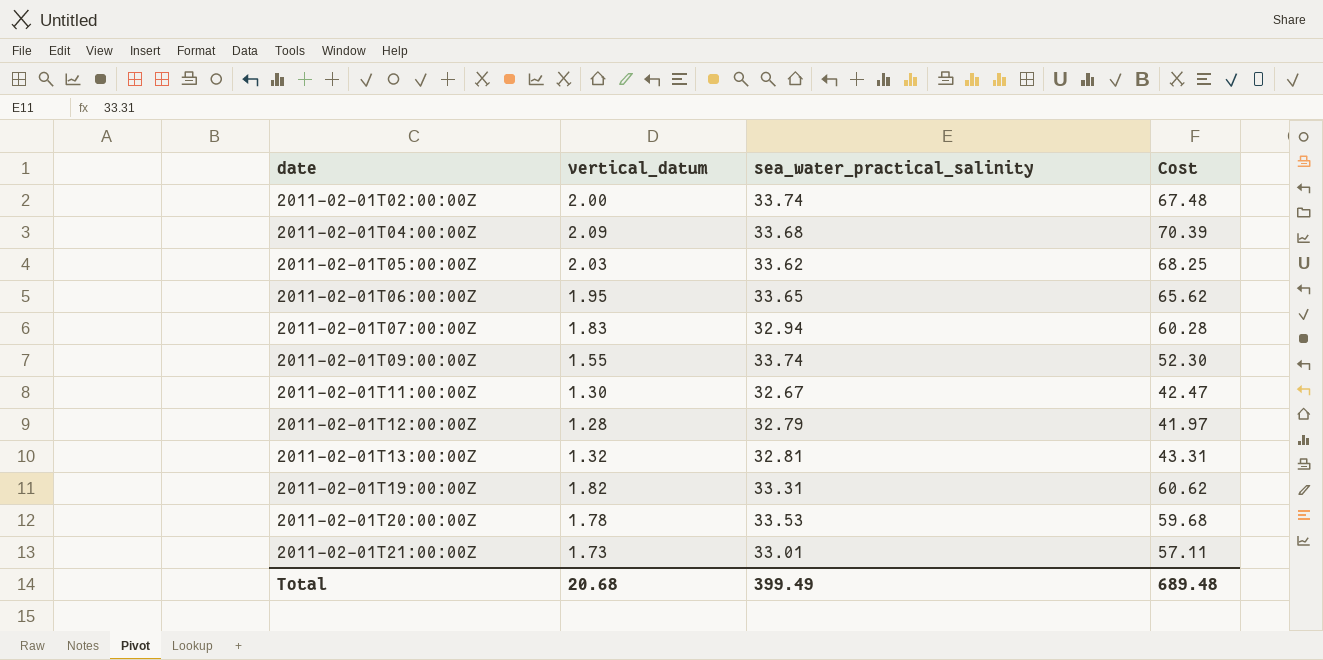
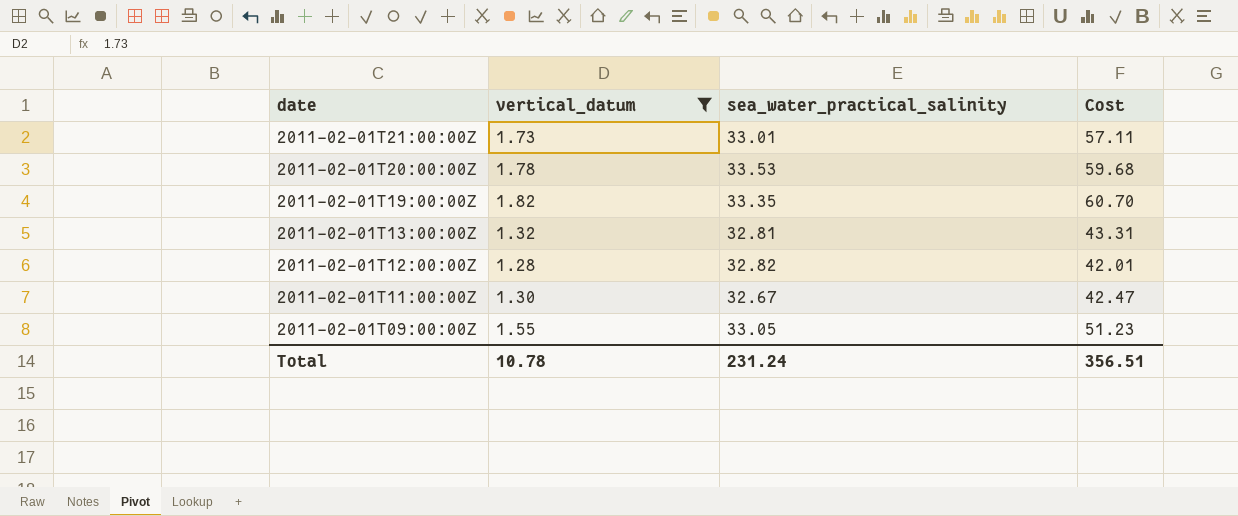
filter: none -> vertical_datum <= 1.82
row order: date ascending -> date descending
2011-02-01T19:00:00Z | sea_water_practical_salinity: 33.31 -> 33.35
2011-02-01T19:00:00Z | Cost: 60.62 -> 60.70
2011-02-01T12:00:00Z | sea_water_practical_salinity: 32.79 -> 32.82
2011-02-01T12:00:00Z | Cost: 41.97 -> 42.01
2011-02-01T09:00:00Z | sea_water_practical_salinity: 33.74 -> 33.05
2011-02-01T09:00:00Z | Cost: 52.30 -> 51.23
Total | vertical_datum: 20.68 -> 10.78
Total | sea_water_practical_salinity: 399.49 -> 231.24
Total | Cost: 689.48 -> 356.51

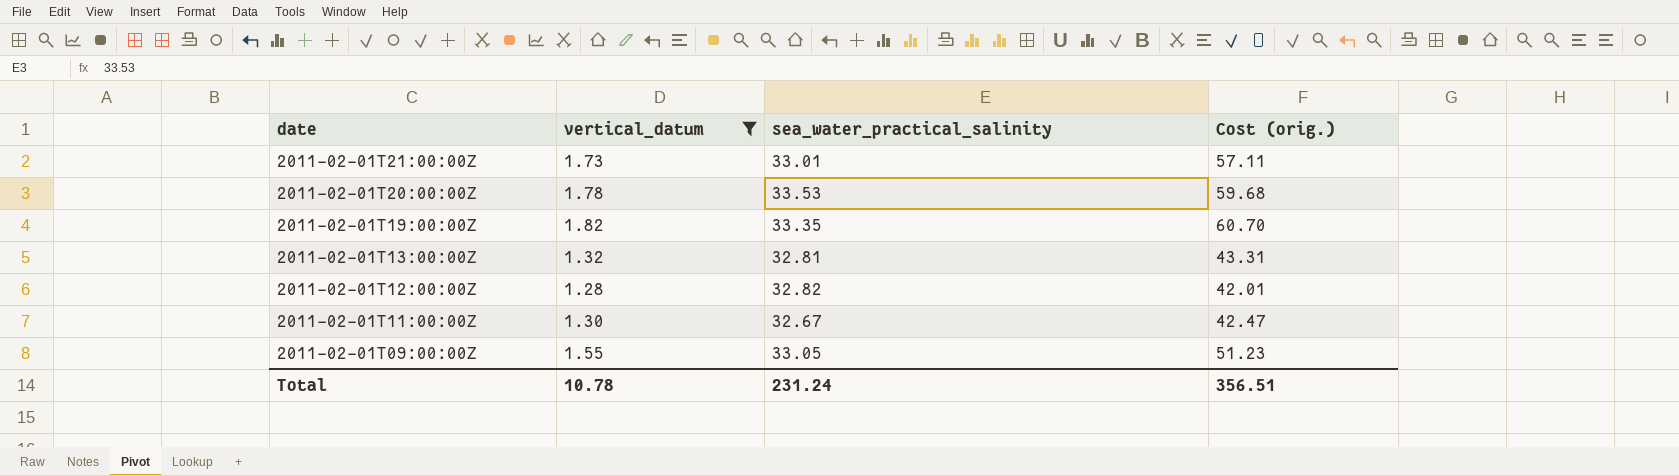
column name: Cost -> Cost (orig.)

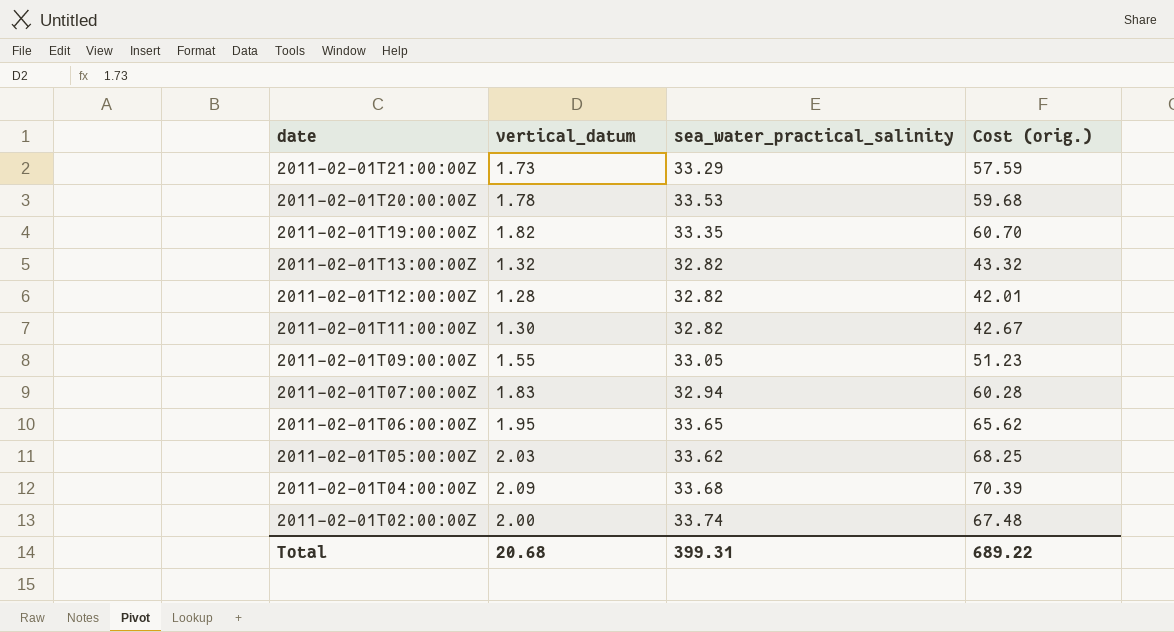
filter: vertical_datum <= 1.82 -> none
2011-02-01T21:00:00Z | sea_water_practical_salinity: 33.01 -> 33.29
2011-02-01T21:00:00Z | Cost (orig.): 57.11 -> 57.59
2011-02-01T13:00:00Z | sea_water_practical_salinity: 32.81 -> 32.82
2011-02-01T13:00:00Z | Cost (orig.): 43.31 -> 43.32
2011-02-01T11:00:00Z | sea_water_practical_salinity: 32.67 -> 32.82
2011-02-01T11:00:00Z | Cost (orig.): 42.47 -> 42.67
Total | vertical_datum: 10.78 -> 20.68
Total | sea_water_practical_salinity: 231.24 -> 399.31
Total | Cost (orig.): 356.51 -> 689.22

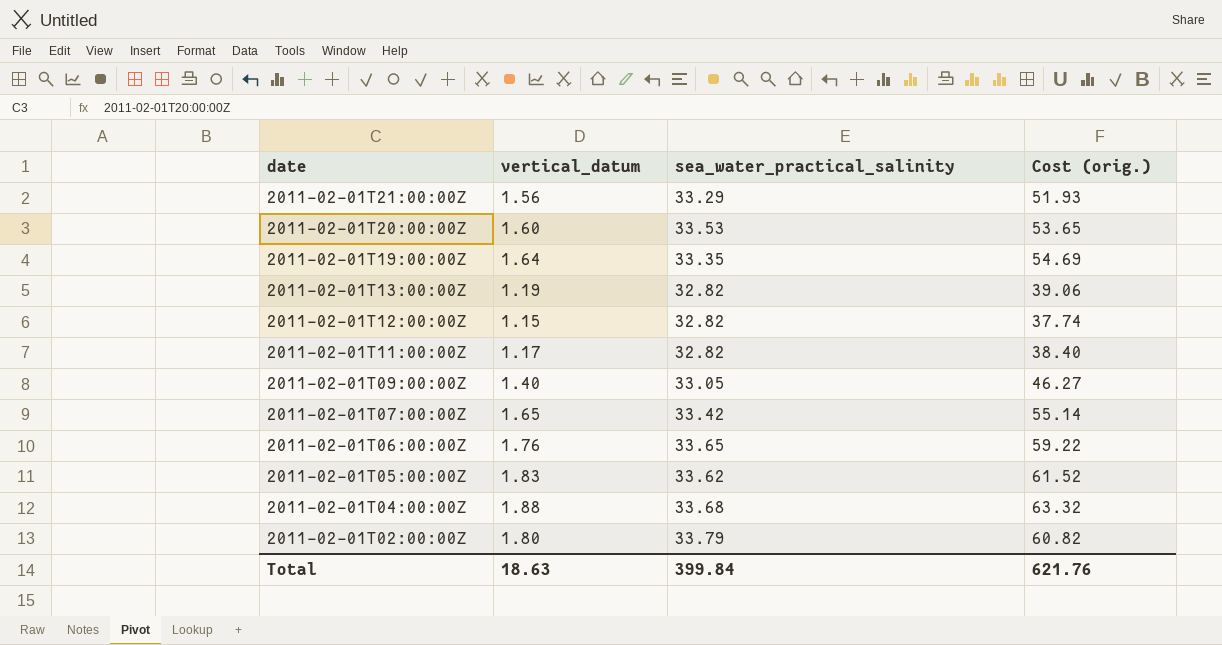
2011-02-01T21:00:00Z | vertical_datum: 1.73 -> 1.56
2011-02-01T21:00:00Z | Cost (orig.): 57.59 -> 51.93
2011-02-01T20:00:00Z | vertical_datum: 1.78 -> 1.60
2011-02-01T20:00:00Z | Cost (orig.): 59.68 -> 53.65
2011-02-01T19:00:00Z | vertical_datum: 1.82 -> 1.64
2011-02-01T19:00:00Z | Cost (orig.): 60.70 -> 54.69
2011-02-01T13:00:00Z | vertical_datum: 1.32 -> 1.19
2011-02-01T13:00:00Z | Cost (orig.): 43.32 -> 39.06
2011-02-01T12:00:00Z | vertical_datum: 1.28 -> 1.15
2011-02-01T12:00:00Z | Cost (orig.): 42.01 -> 37.74
2011-02-01T11:00:00Z | vertical_datum: 1.30 -> 1.17
2011-02-01T11:00:00Z | Cost (orig.): 42.67 -> 38.40
2011-02-01T09:00:00Z | vertical_datum: 1.55 -> 1.40
2011-02-01T09:00:00Z | Cost (orig.): 51.23 -> 46.27
2011-02-01T07:00:00Z | vertical_datum: 1.83 -> 1.65
2011-02-01T07:00:00Z | sea_water_practical_salinity: 32.94 -> 33.42
2011-02-01T07:00:00Z | Cost (orig.): 60.28 -> 55.14
2011-02-01T06:00:00Z | vertical_datum: 1.95 -> 1.76
2011-02-01T06:00:00Z | Cost (orig.): 65.62 -> 59.22
2011-02-01T05:00:00Z | vertical_datum: 2.03 -> 1.83
2011-02-01T05:00:00Z | Cost (orig.): 68.25 -> 61.52
2011-02-01T04:00:00Z | vertical_datum: 2.09 -> 1.88
2011-02-01T04:00:00Z | Cost (orig.): 70.39 -> 63.32
2011-02-01T02:00:00Z | vertical_datum: 2.00 -> 1.80
2011-02-01T02:00:00Z | sea_water_practical_salinity: 33.74 -> 33.79
2011-02-01T02:00:00Z | Cost (orig.): 67.48 -> 60.82
Total | vertical_datum: 20.68 -> 18.63
Total | sea_water_practical_salinity: 399.31 -> 399.84
Total | Cost (orig.): 689.22 -> 621.76

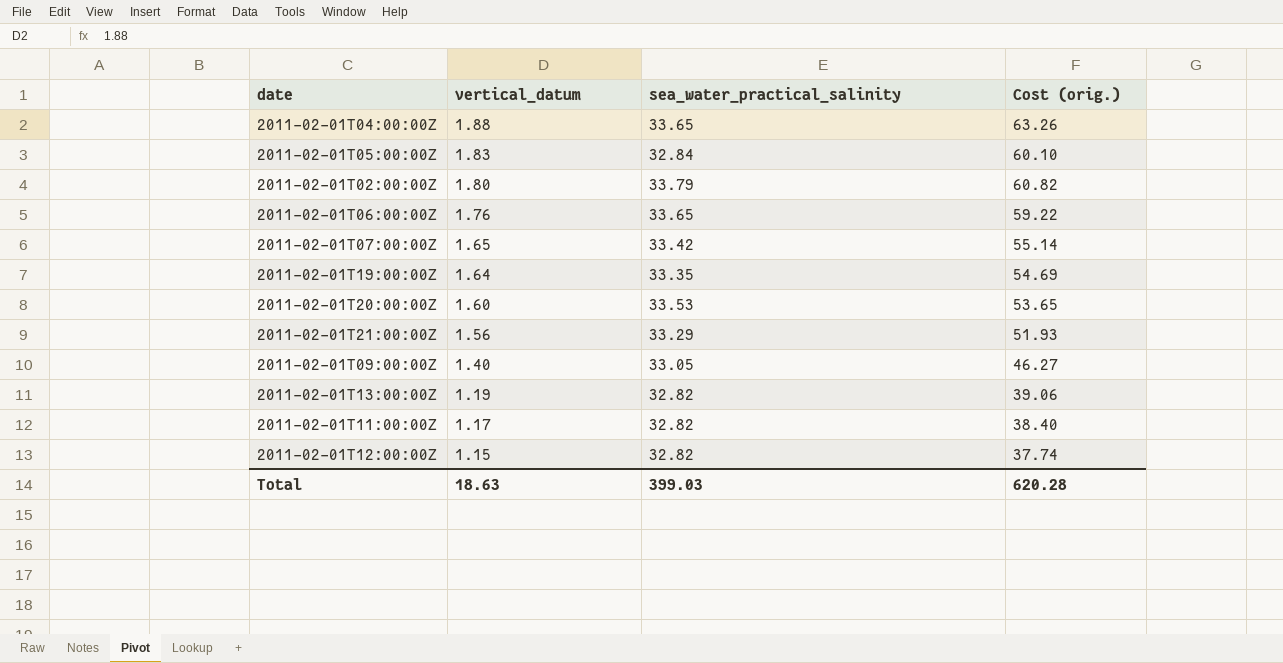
row order: date descending -> vertical_datum descending
2011-02-01T04:00:00Z | sea_water_practical_salinity: 33.68 -> 33.65
2011-02-01T04:00:00Z | Cost (orig.): 63.32 -> 63.26
2011-02-01T05:00:00Z | sea_water_practical_salinity: 33.62 -> 32.84
2011-02-01T05:00:00Z | Cost (orig.): 61.52 -> 60.10
Total | sea_water_practical_salinity: 399.84 -> 399.03
Total | Cost (orig.): 621.76 -> 620.28

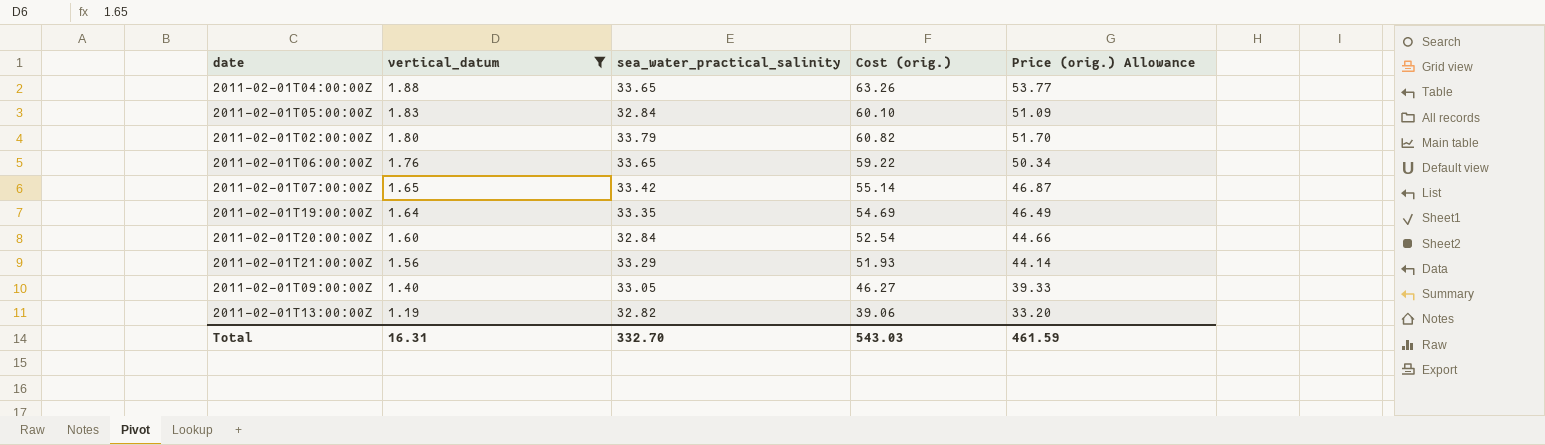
filter: none -> vertical_datum >= 1.19
column Price (orig.) Allowance | formula: none -> [Cost (orig.)] * 0.85
2011-02-01T20:00:00Z | sea_water_practical_salinity: 33.53 -> 32.84
2011-02-01T20:00:00Z | Cost (orig.): 53.65 -> 52.54
Total | vertical_datum: 18.63 -> 16.31
Total | sea_water_practical_salinity: 399.03 -> 332.70
Total | Cost (orig.): 620.28 -> 543.03

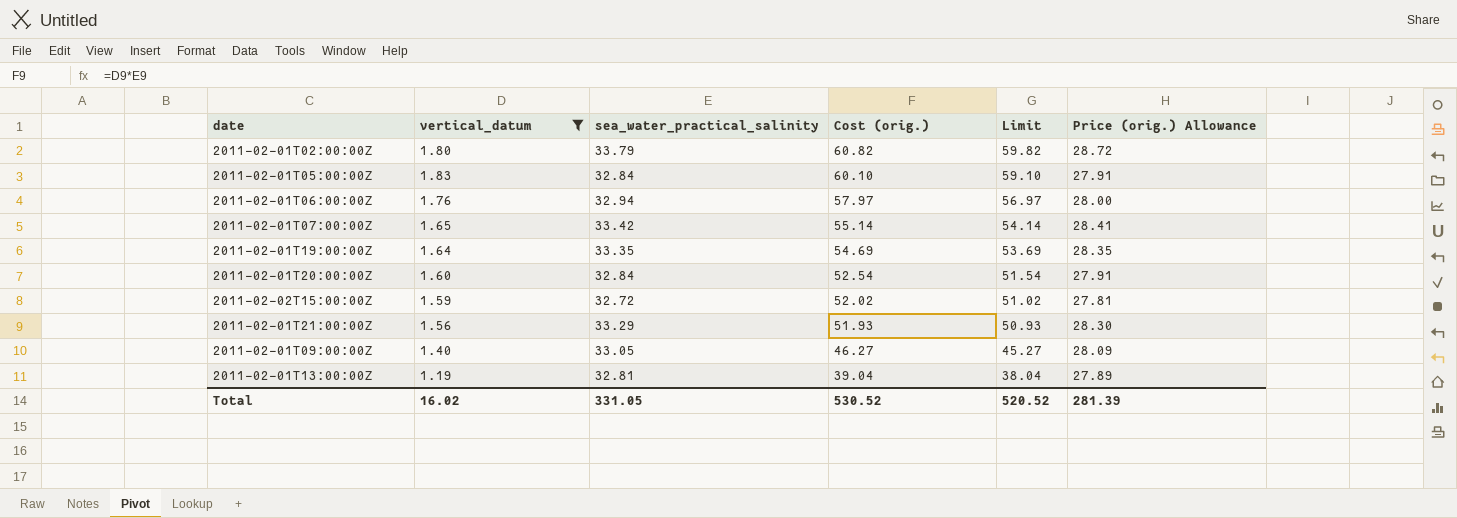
row order: vertical_datum descending -> Cost (orig.) descending
column Limit | formula: none -> [Cost (orig.)] - 1
column Price (orig.) Allowance | formula: [Cost (orig.)] * 0.85 -> [sea_water_practical_salinity] * 0.85
row 2011-02-01T04:00:00Z: 1.88 | 33.65 | 63.26 | 53.77 -> none
2011-02-01T06:00:00Z | sea_water_practical_salinity: 33.65 -> 32.94
2011-02-01T06:00:00Z | Cost (orig.): 59.22 -> 57.97
row 2011-02-02T15:00:00Z: none -> 1.59 | 32.72 | 52.02 | 51.02 | 27.81
2011-02-01T13:00:00Z | sea_water_practical_salinity: 32.82 -> 32.81
2011-02-01T13:00:00Z | Cost (orig.): 39.06 -> 39.04
Total | vertical_datum: 16.31 -> 16.02
Total | sea_water_practical_salinity: 332.70 -> 331.05
Total | Cost (orig.): 543.03 -> 530.52
Total | Price (orig.) Allowance: 461.59 -> 281.39

